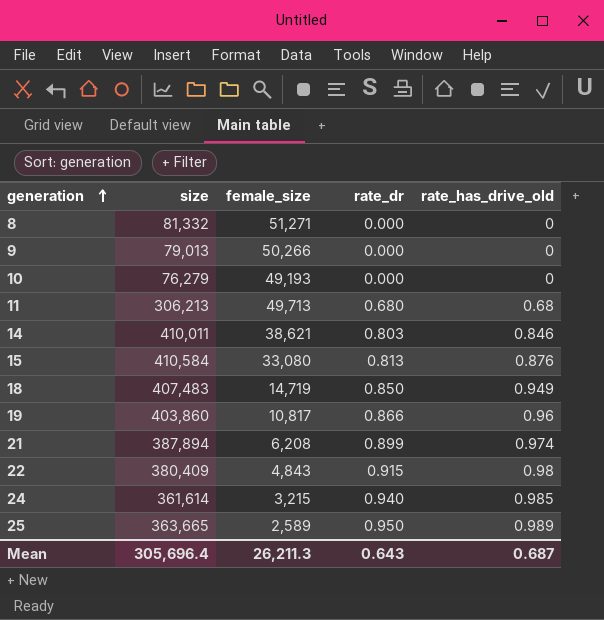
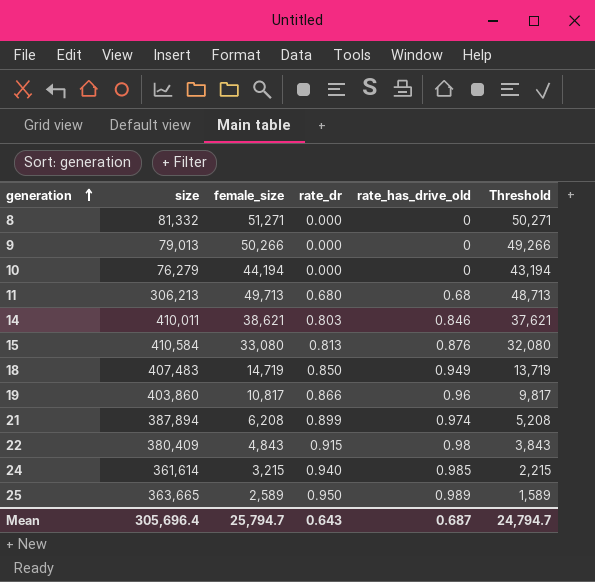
column Threshold | formula: none -> [female_size] - 1000
10 | female_size: 49,193 -> 44,194
Mean | female_size: 26,211.3 -> 25,794.7

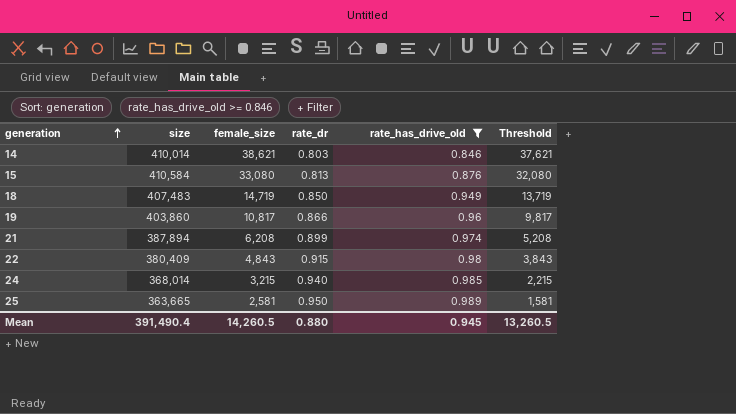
filter: none -> rate_has_drive_old >= 0.846
14 | size: 410,011 -> 410,014
24 | size: 361,614 -> 368,014
25 | female_size: 2,589 -> 2,581
25 | Threshold: 1,589 -> 1,581
Mean | size: 305,696.4 -> 391,490.4
Mean | female_size: 25,794.7 -> 14,260.5
Mean | rate_dr: 0.643 -> 0.880
Mean | rate_has_drive_old: 0.687 -> 0.945
Mean | Threshold: 24,794.7 -> 13,260.5

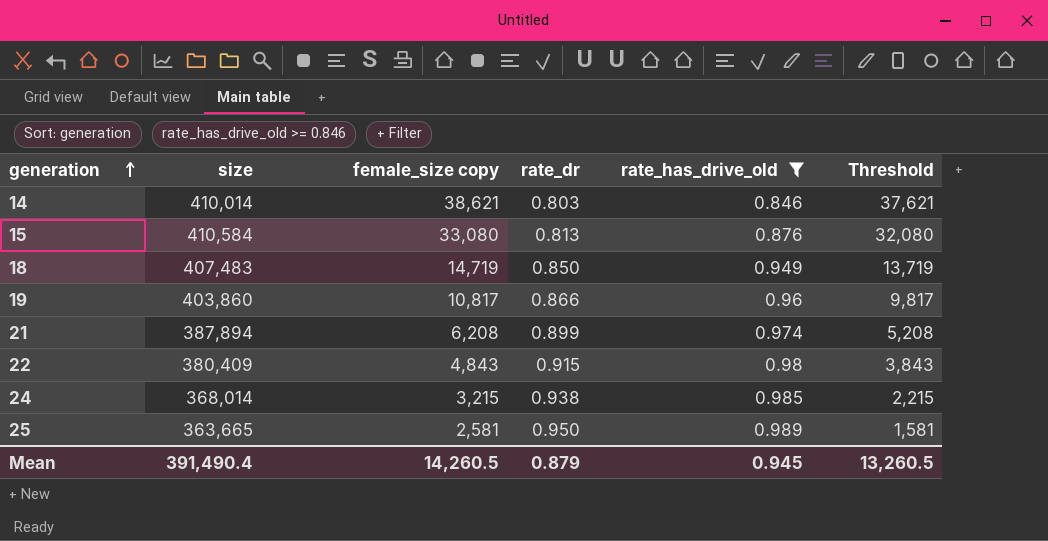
column name: female_size -> female_size copy
24 | rate_dr: 0.940 -> 0.938
Mean | rate_dr: 0.880 -> 0.879

